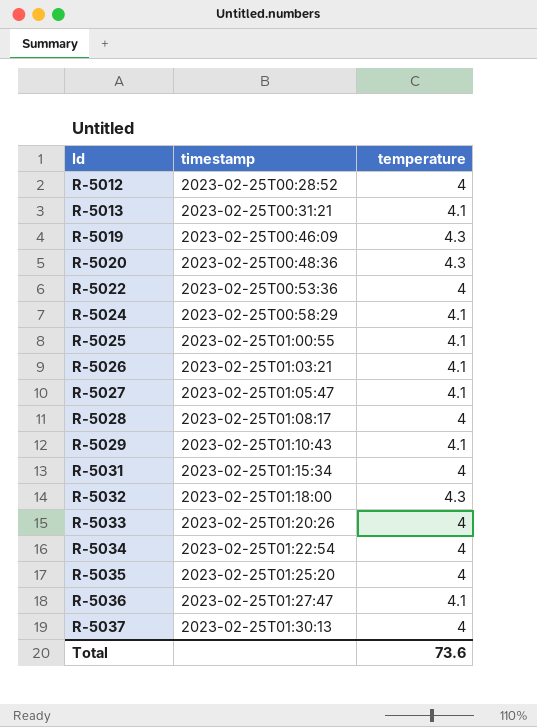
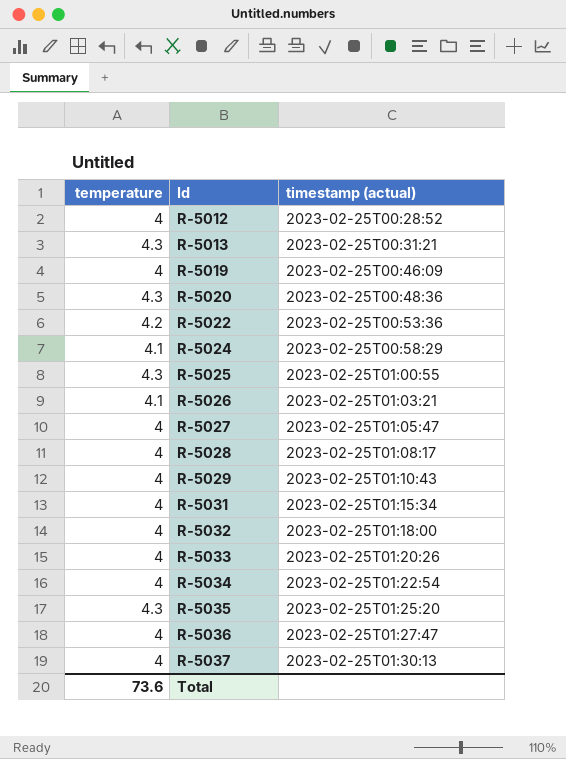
column temperature | position: 3 -> 1
column name: timestamp -> timestamp (actual)
R-5013 | temperature: 4.1 -> 4.3
R-5019 | temperature: 4.3 -> 4
R-5022 | temperature: 4 -> 4.2
R-5025 | temperature: 4.1 -> 4.3
R-5027 | temperature: 4.1 -> 4
R-5029 | temperature: 4.1 -> 4
R-5032 | temperature: 4.3 -> 4
R-5035 | temperature: 4 -> 4.3
R-5036 | temperature: 4.1 -> 4

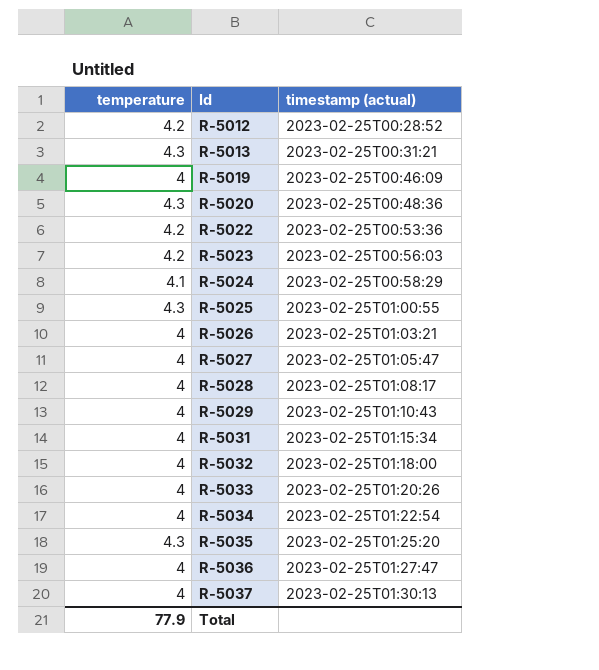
R-5012 | temperature: 4 -> 4.2
row R-5023: none -> 4.2 | 2023-02-25T00:56:03
R-5026 | temperature: 4.1 -> 4
Total | temperature: 73.6 -> 77.9

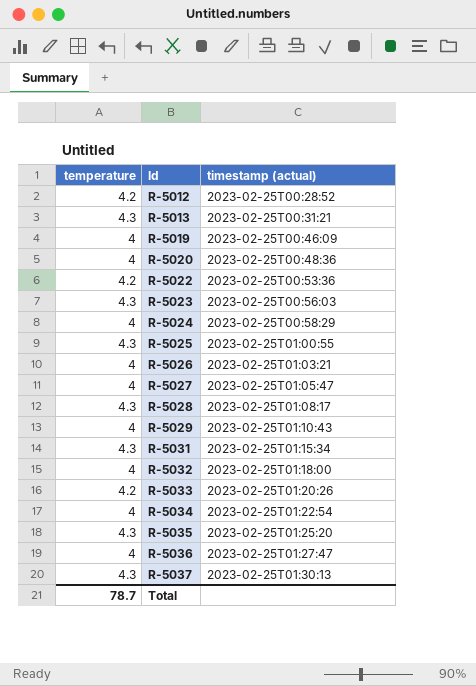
R-5020 | temperature: 4.3 -> 4
R-5023 | temperature: 4.2 -> 4.3
R-5024 | temperature: 4.1 -> 4
R-5028 | temperature: 4 -> 4.3
R-5031 | temperature: 4 -> 4.3
R-5033 | temperature: 4 -> 4.2
R-5037 | temperature: 4 -> 4.3
Total | temperature: 77.9 -> 78.7

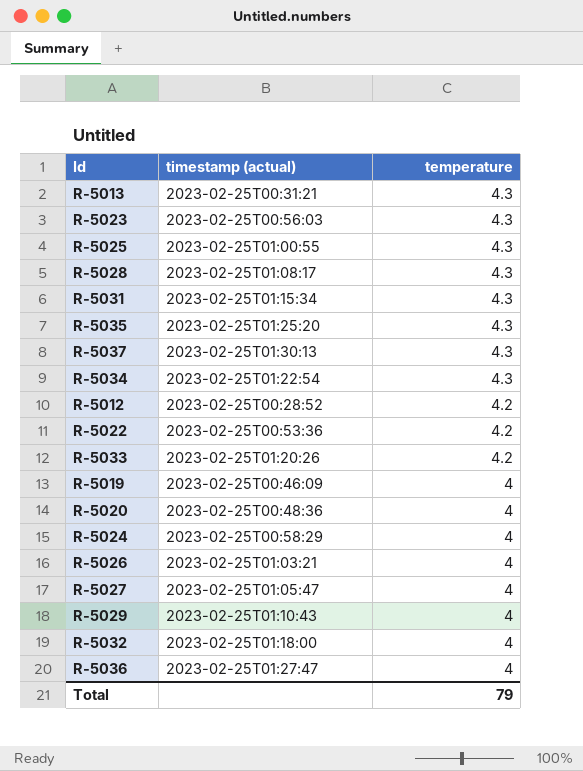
row order: Id ascending -> temperature descending
column temperature | position: 1 -> 3
R-5034 | temperature: 4 -> 4.3
Total | temperature: 78.7 -> 79

